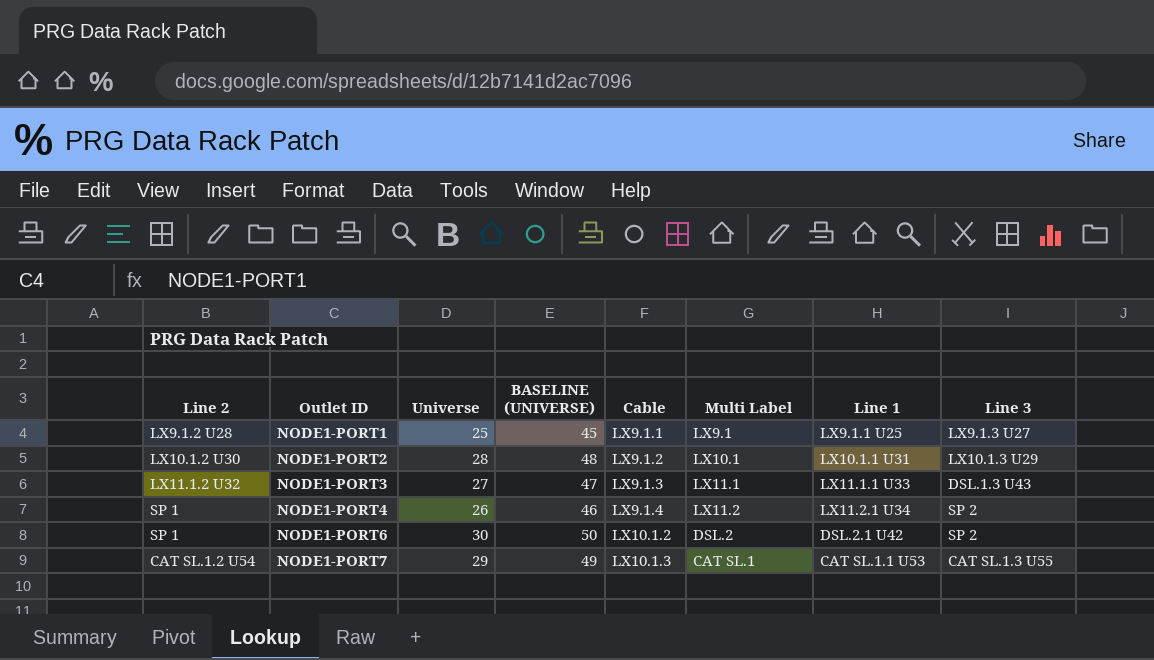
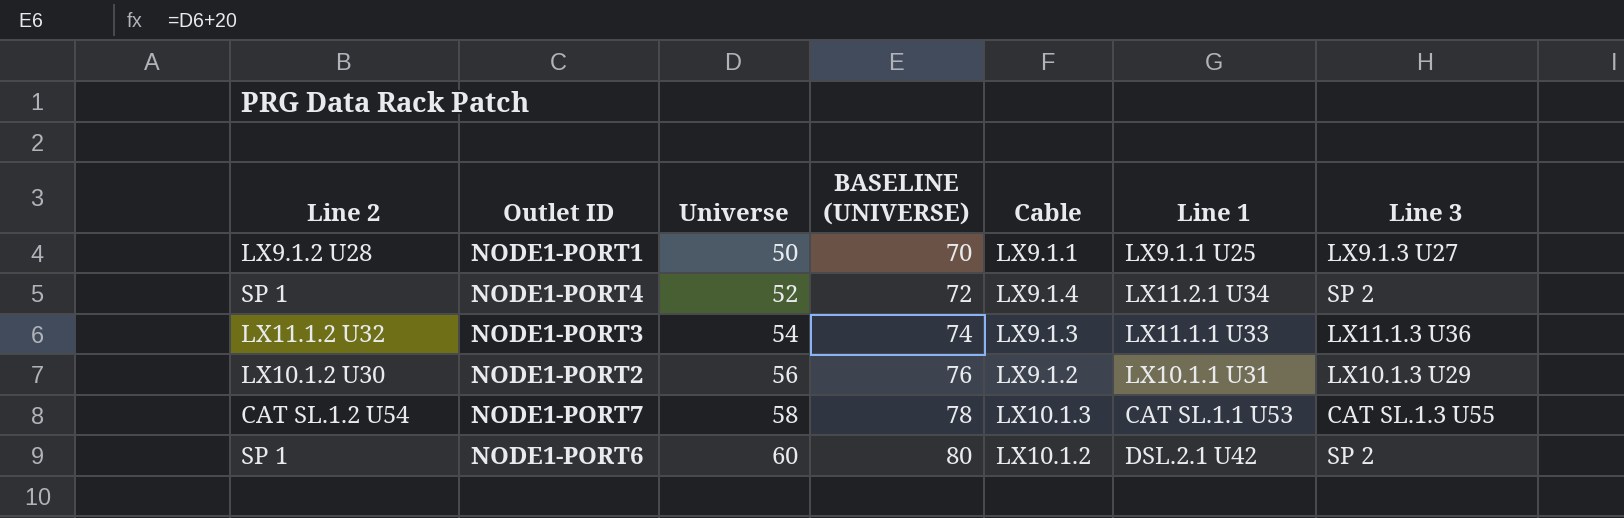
row order: Outlet ID ascending -> Universe ascending
column Multi Label | position: 6 -> none
NODE1-PORT1 | Universe: 25 -> 50
NODE1-PORT1 | BASELINE (UNIVERSE): 45 -> 70
NODE1-PORT4 | Universe: 26 -> 52
NODE1-PORT4 | BASELINE (UNIVERSE): 46 -> 72
NODE1-PORT3 | Universe: 27 -> 54
NODE1-PORT3 | BASELINE (UNIVERSE): 47 -> 74
NODE1-PORT3 | Line 3: DSL.1.3 U43 -> LX11.1.3 U36
NODE1-PORT2 | Universe: 28 -> 56
NODE1-PORT2 | BASELINE (UNIVERSE): 48 -> 76
NODE1-PORT7 | Universe: 29 -> 58
NODE1-PORT7 | BASELINE (UNIVERSE): 49 -> 78
NODE1-PORT6 | Universe: 30 -> 60
NODE1-PORT6 | BASELINE (UNIVERSE): 50 -> 80

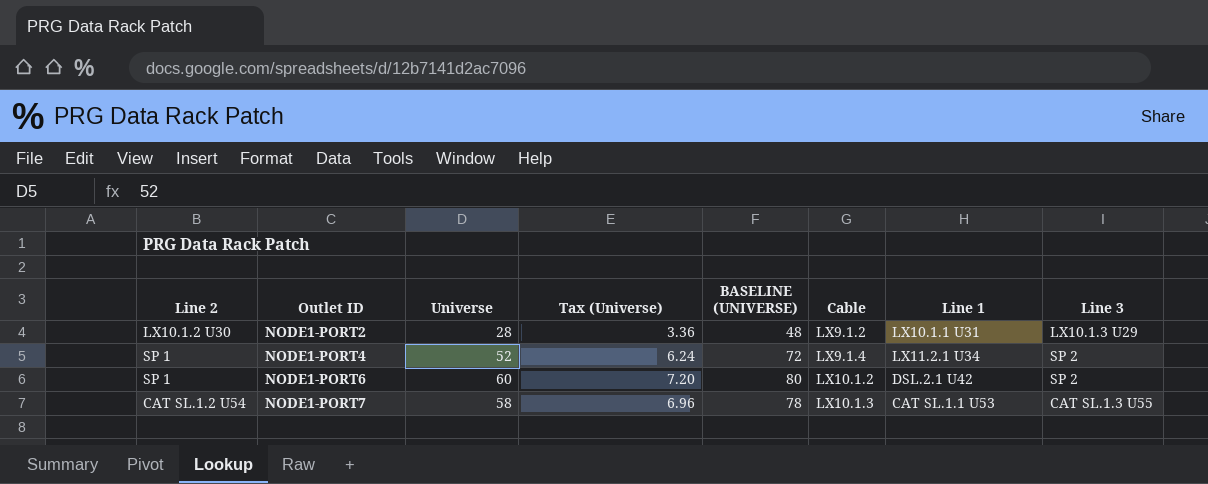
row order: Universe ascending -> Outlet ID ascending
column Tax (Universe) | formula: none -> [Universe] * 0.12
row NODE1-PORT1: LX9.1.2 U28 | 50 | 70 | LX9.1.1 | LX9.1.1 U25 | LX9.1.3 U27 -> none
row NODE1-PORT3: LX11.1.2 U32 | 54 | 74 | LX9.1.3 | LX11.1.1 U33 | LX11.1.3 U36 -> none
NODE1-PORT2 | Universe: 56 -> 28
NODE1-PORT2 | BASELINE (UNIVERSE): 76 -> 48

